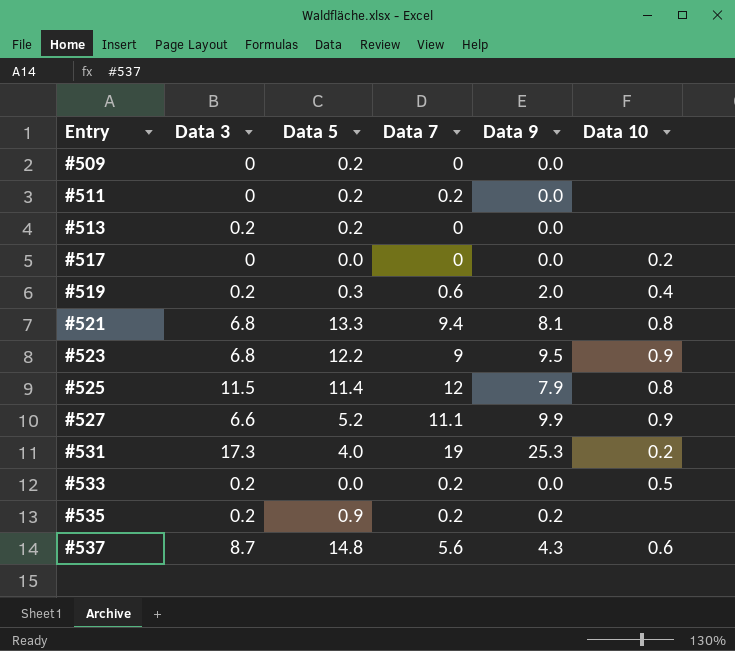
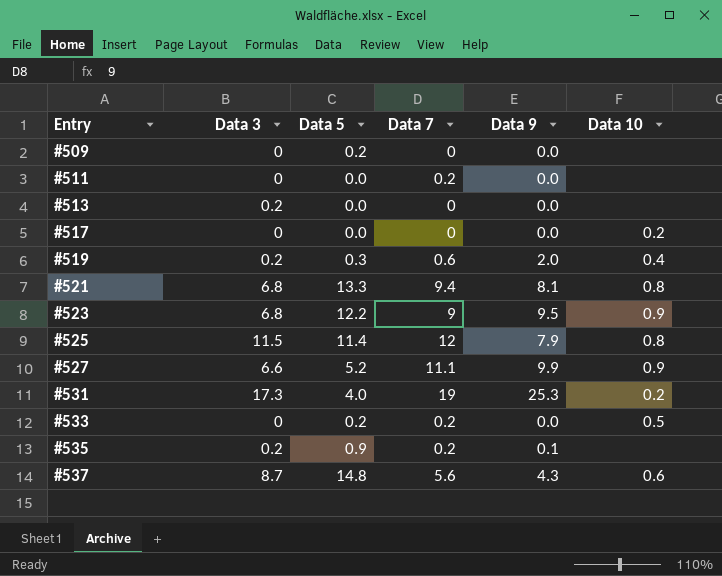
#511 | Data 5: 0.2 -> 0.0
#513 | Data 5: 0.2 -> 0.0
#533 | Data 3: 0.2 -> 0
#533 | Data 5: 0.0 -> 0.2
#535 | Data 9: 0.2 -> 0.1

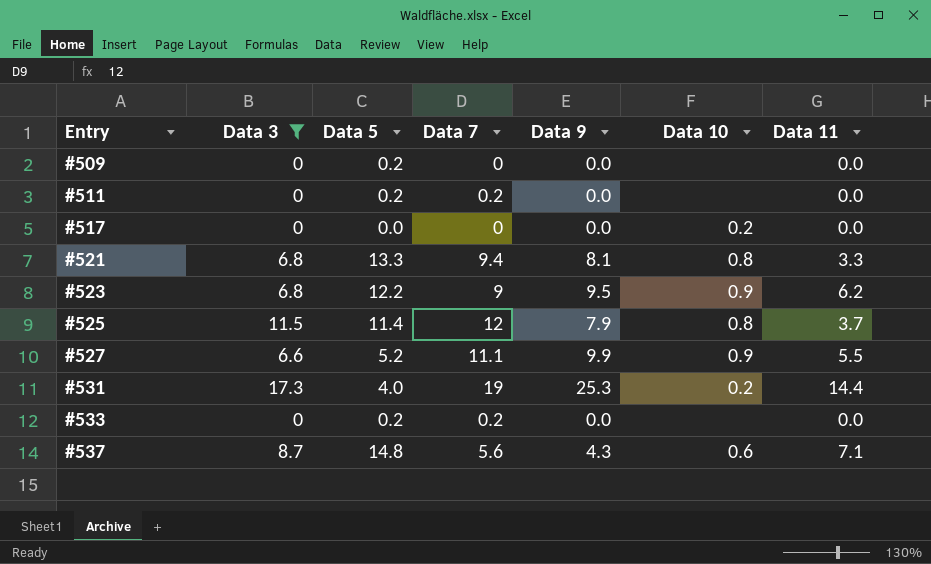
filter: none -> Data 3 != 0.2
column Data 11 | position: none -> 7
#511 | Data 5: 0.0 -> 0.2
#533 | Data 10: 0.5 -> none

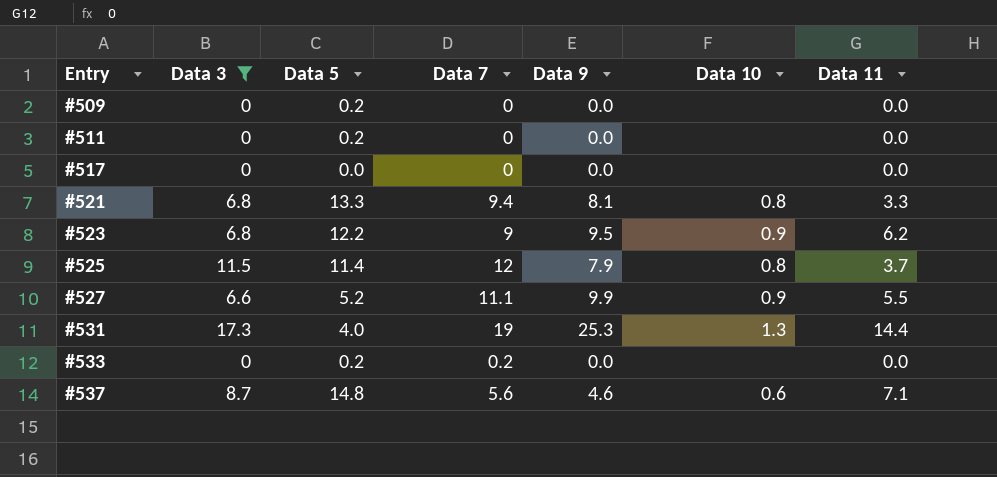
#511 | Data 7: 0.2 -> 0
#517 | Data 10: 0.2 -> none
#531 | Data 10: 0.2 -> 1.3
#537 | Data 9: 4.3 -> 4.6

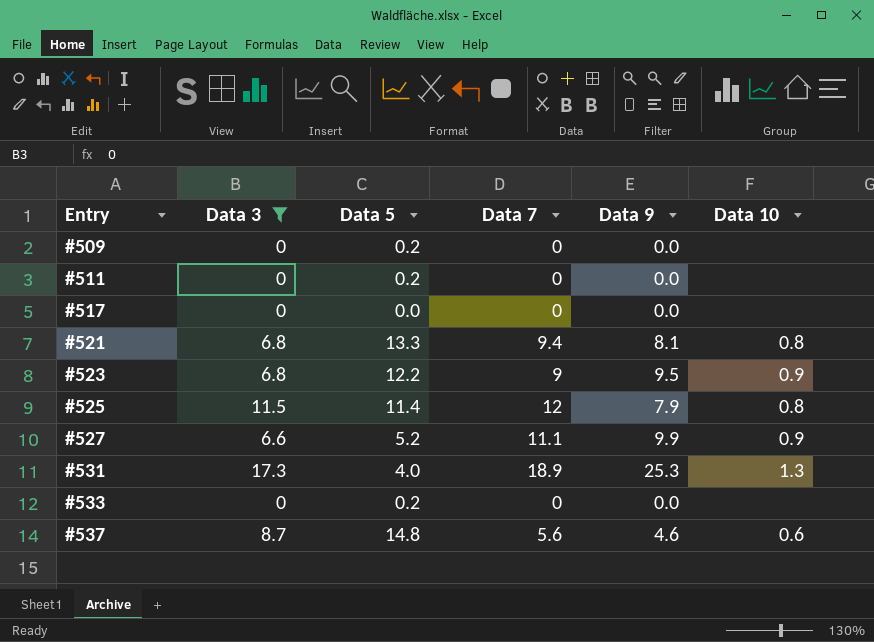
column Data 11 | position: 7 -> none
#531 | Data 7: 19 -> 18.9
#533 | Data 7: 0.2 -> 0

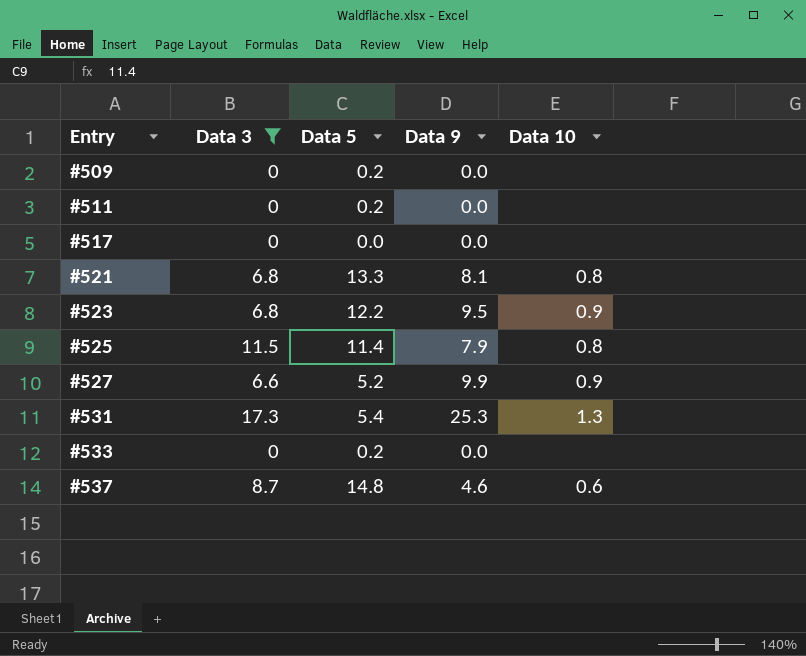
column Data 7 | position: 4 -> none
#531 | Data 5: 4.0 -> 5.4

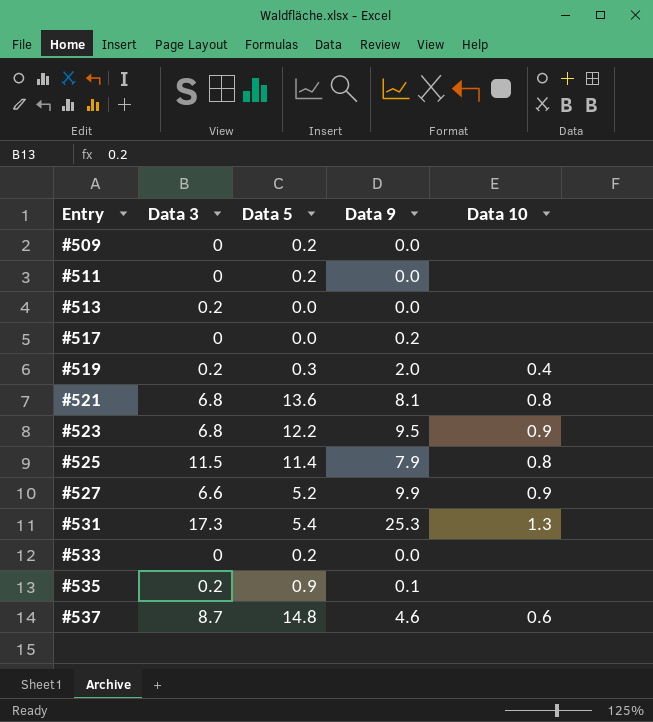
filter: Data 3 != 0.2 -> none
#517 | Data 9: 0.0 -> 0.2
#521 | Data 5: 13.3 -> 13.6

